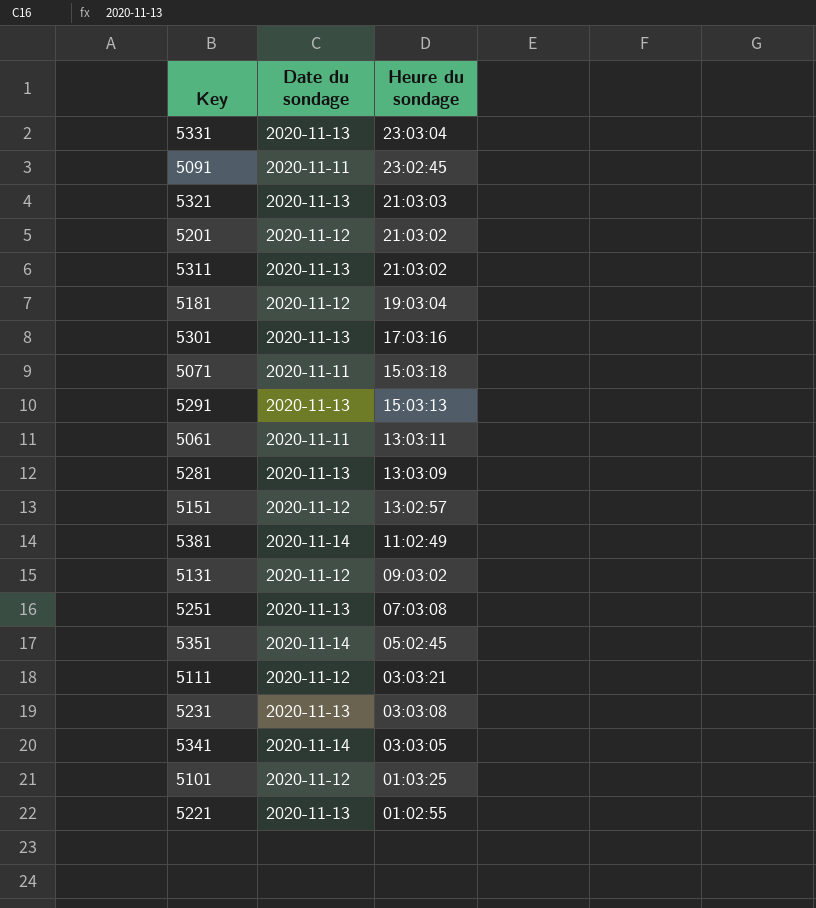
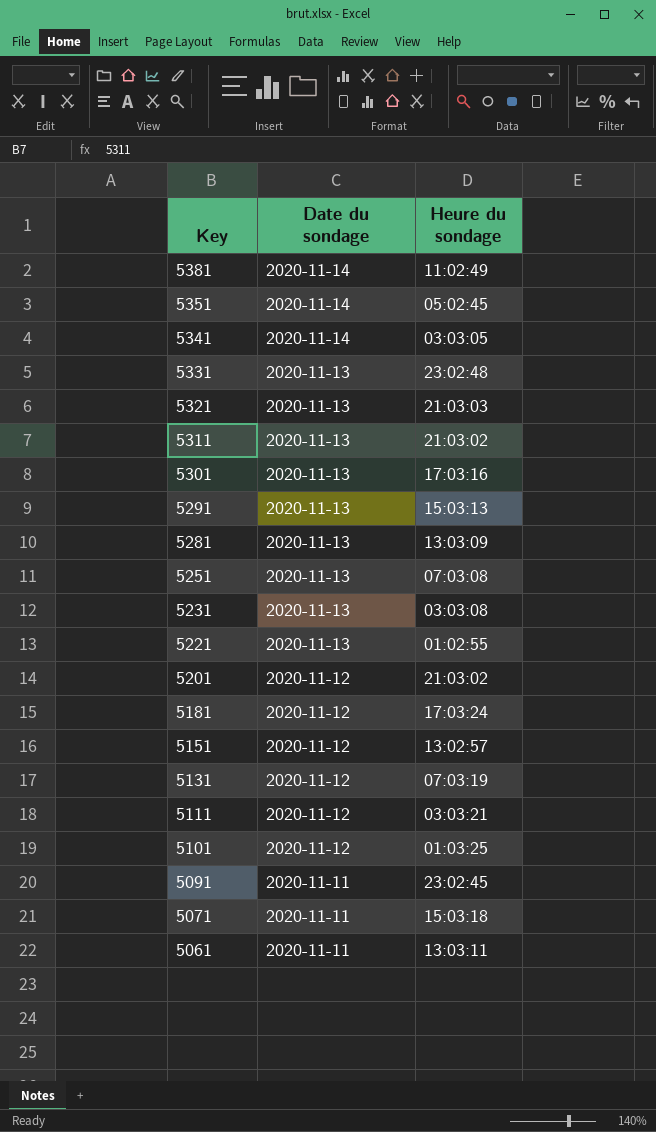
row order: Heure du sondage descending -> Key descending
5331 | Heure du sondage: 23:03:04 -> 23:02:48
5181 | Heure du sondage: 19:03:04 -> 17:03:24
5131 | Heure du sondage: 09:03:02 -> 07:03:19

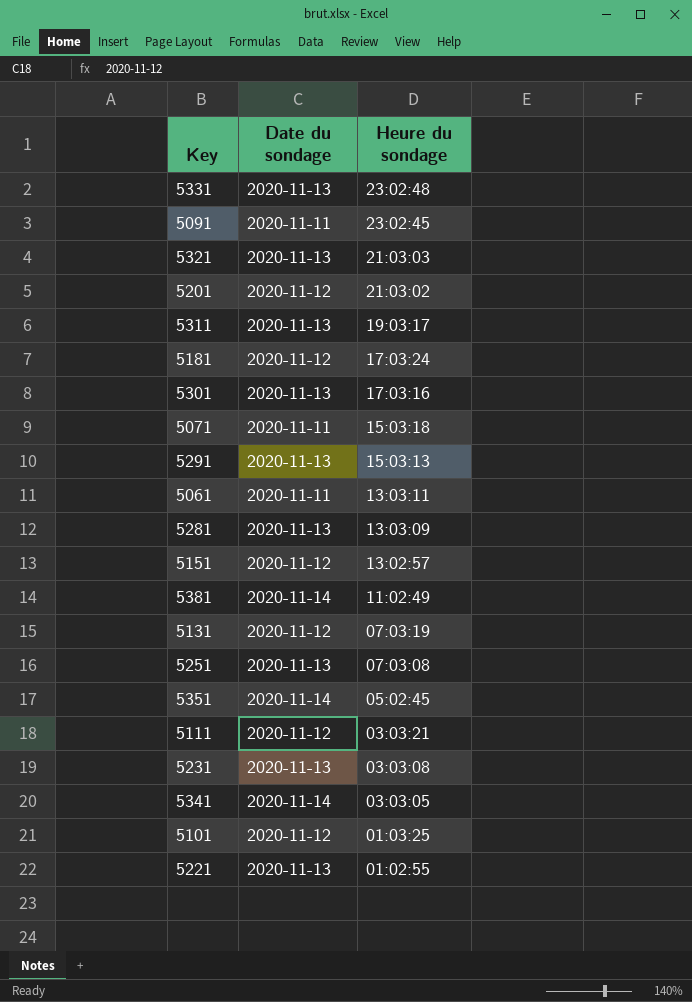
row order: Key descending -> Heure du sondage descending
5311 | Heure du sondage: 21:03:02 -> 19:03:17

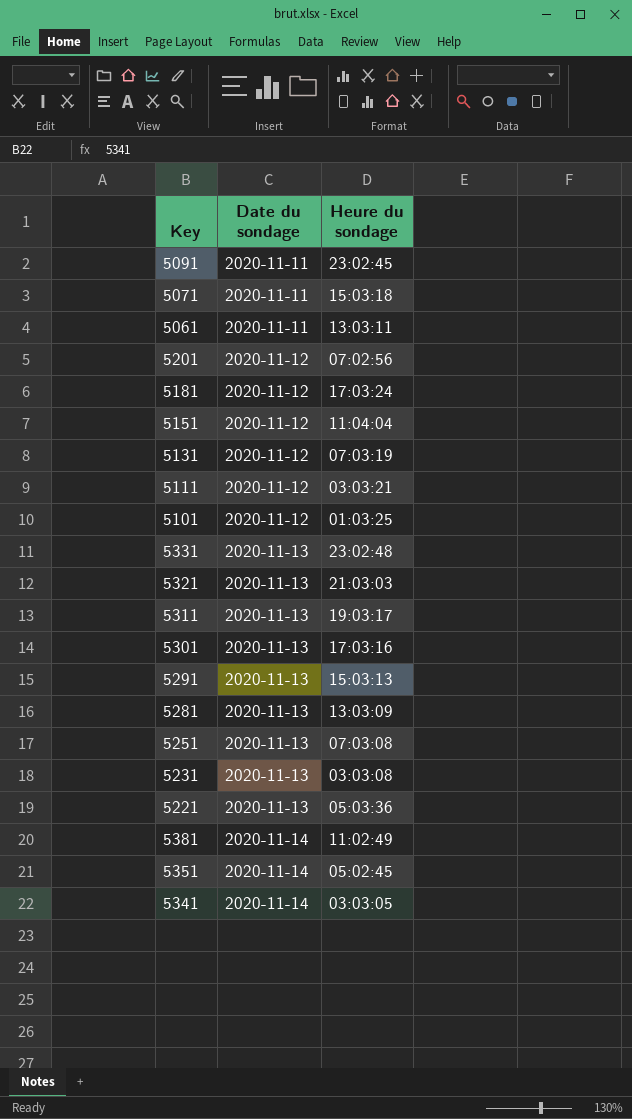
row order: Heure du sondage descending -> Date du sondage ascending
5201 | Heure du sondage: 21:03:02 -> 07:02:56
5151 | Heure du sondage: 13:02:57 -> 11:04:04
5221 | Heure du sondage: 01:02:55 -> 05:03:36

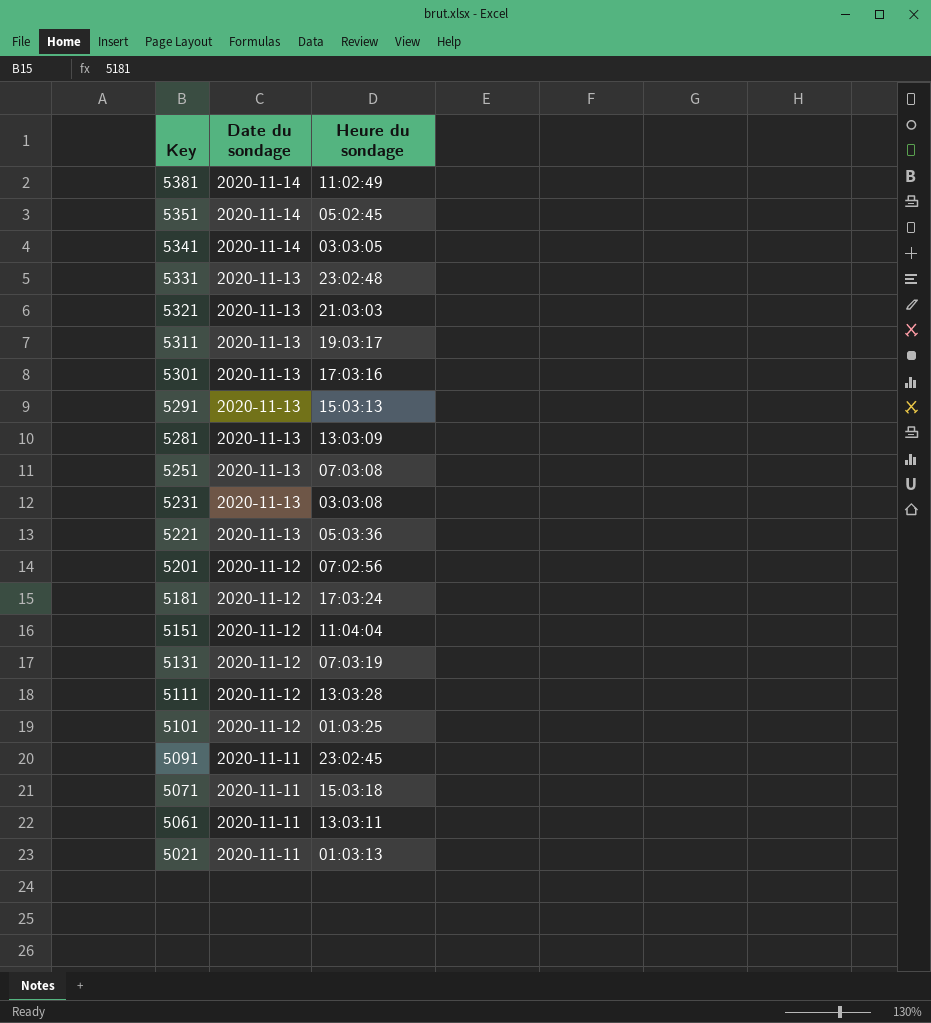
row order: Date du sondage ascending -> Key descending
5111 | Heure du sondage: 03:03:21 -> 13:03:28
row 5021: none -> 2020-11-11 | 01:03:13

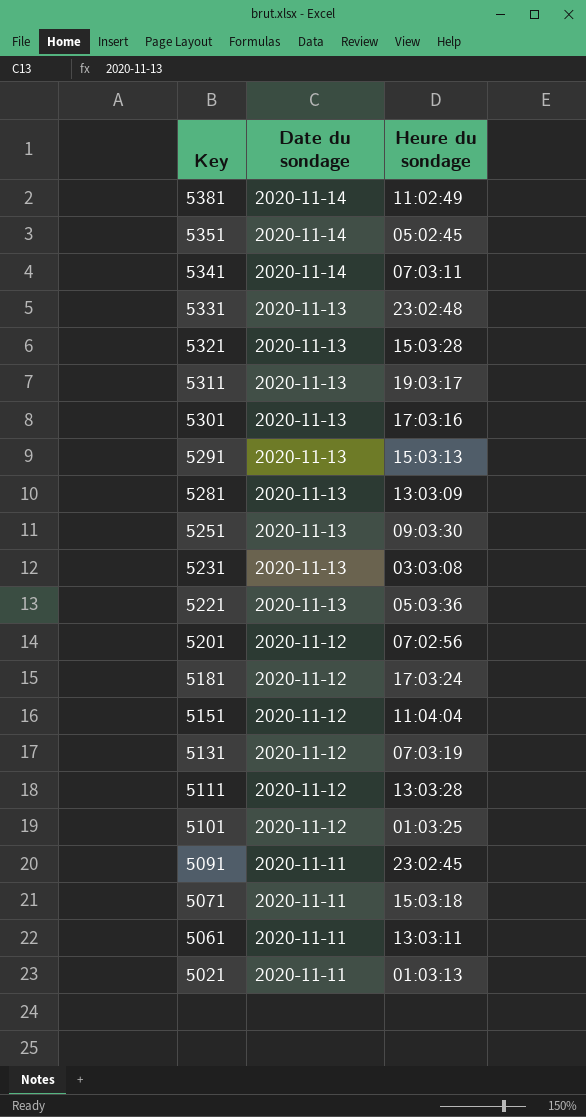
5341 | Heure du sondage: 03:03:05 -> 07:03:11
5321 | Heure du sondage: 21:03:03 -> 15:03:28
5251 | Heure du sondage: 07:03:08 -> 09:03:30

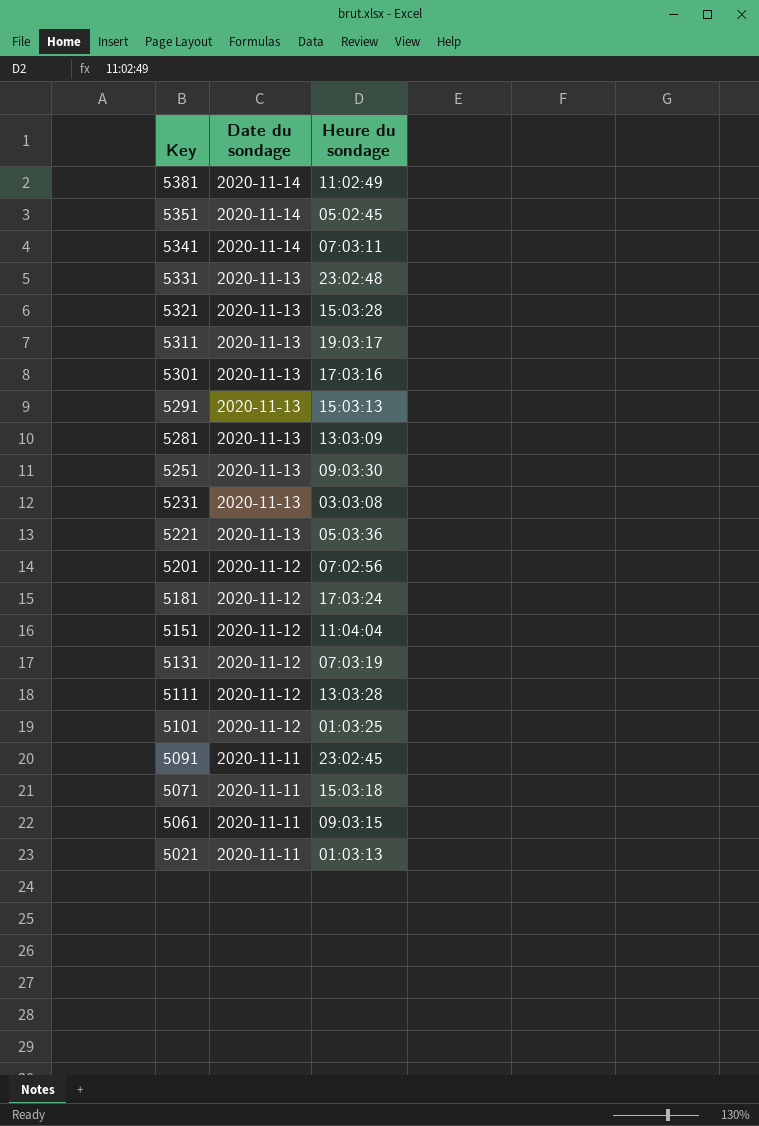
5061 | Heure du sondage: 13:03:11 -> 09:03:15

